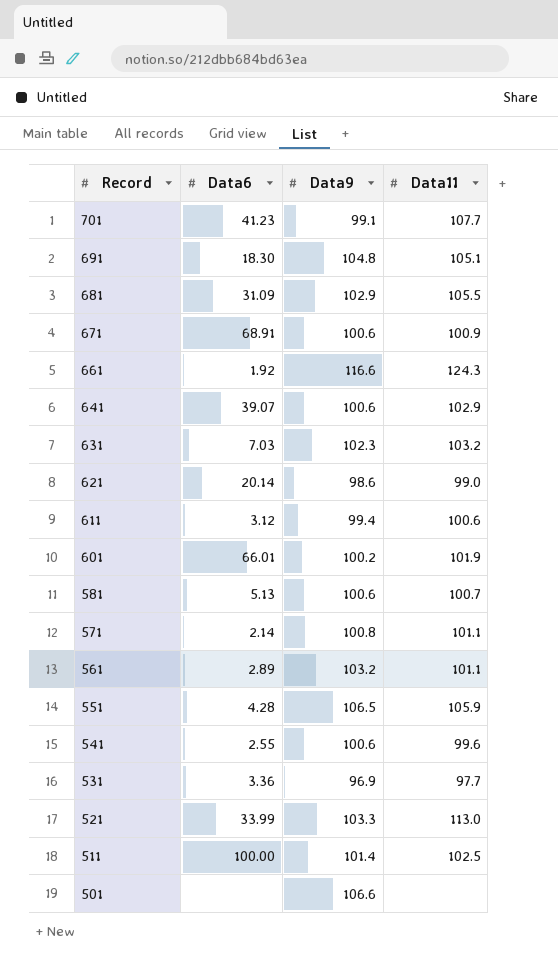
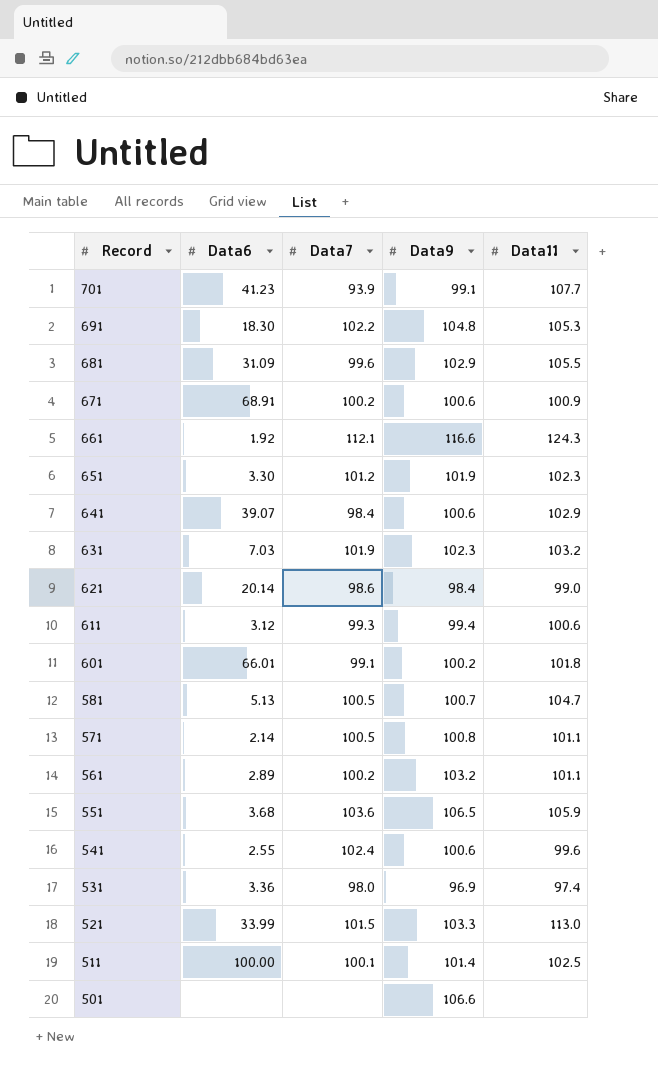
column Data7 | position: none -> 3
691 | Data11: 105.1 -> 105.3
row 651: none -> 3.30 | 101.2 | 101.9 | 102.3
621 | Data9: 98.6 -> 98.4
601 | Data11: 101.9 -> 101.8
581 | Data9: 100.6 -> 100.7
581 | Data11: 100.7 -> 104.7
551 | Data6: 4.28 -> 3.68
531 | Data11: 97.7 -> 97.4

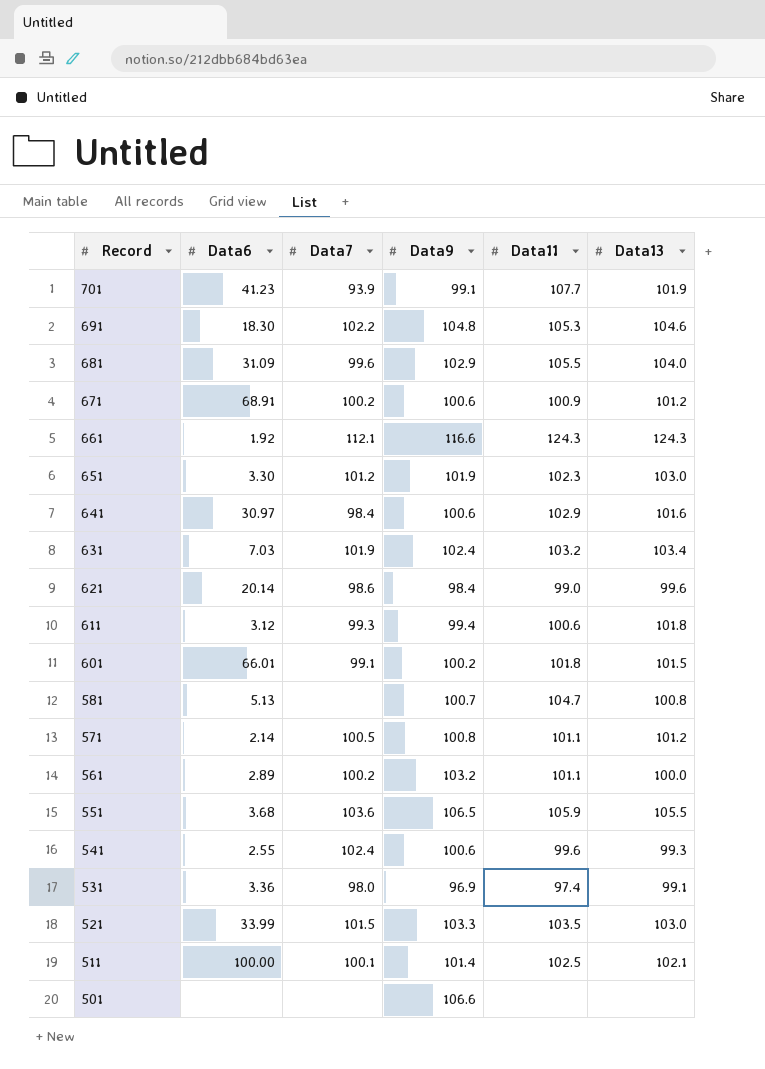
column Data13 | position: none -> 6
641 | Data6: 39.07 -> 30.97
631 | Data9: 102.3 -> 102.4
581 | Data7: 100.5 -> none
521 | Data11: 113.0 -> 103.5

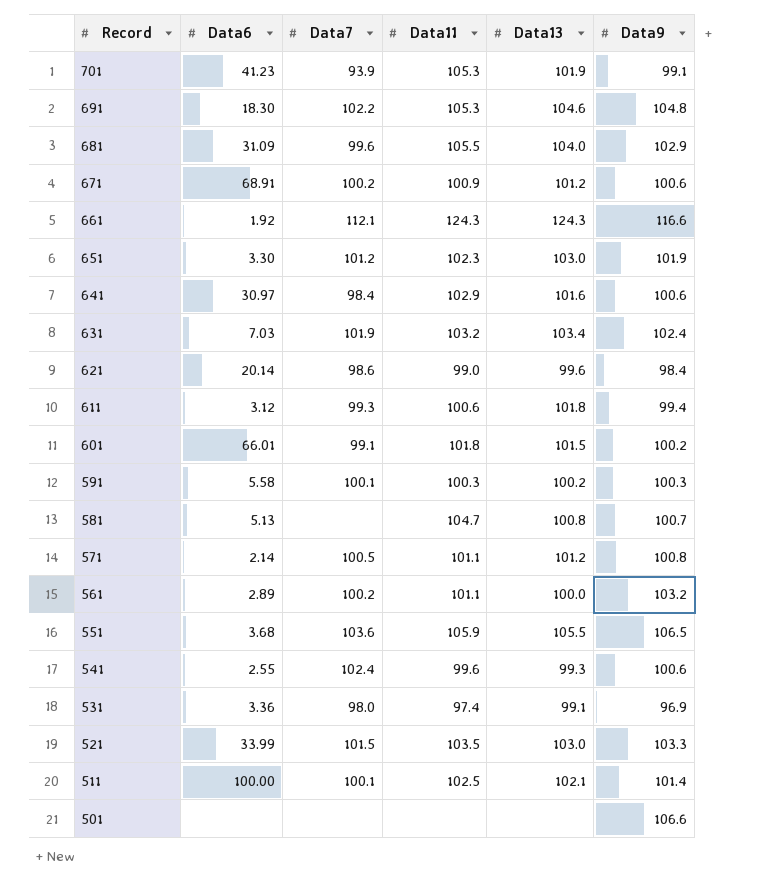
column Data9 | position: 4 -> 6
701 | Data11: 107.7 -> 105.3
row 591: none -> 5.58 | 100.1 | 100.3 | 100.2 | 100.3

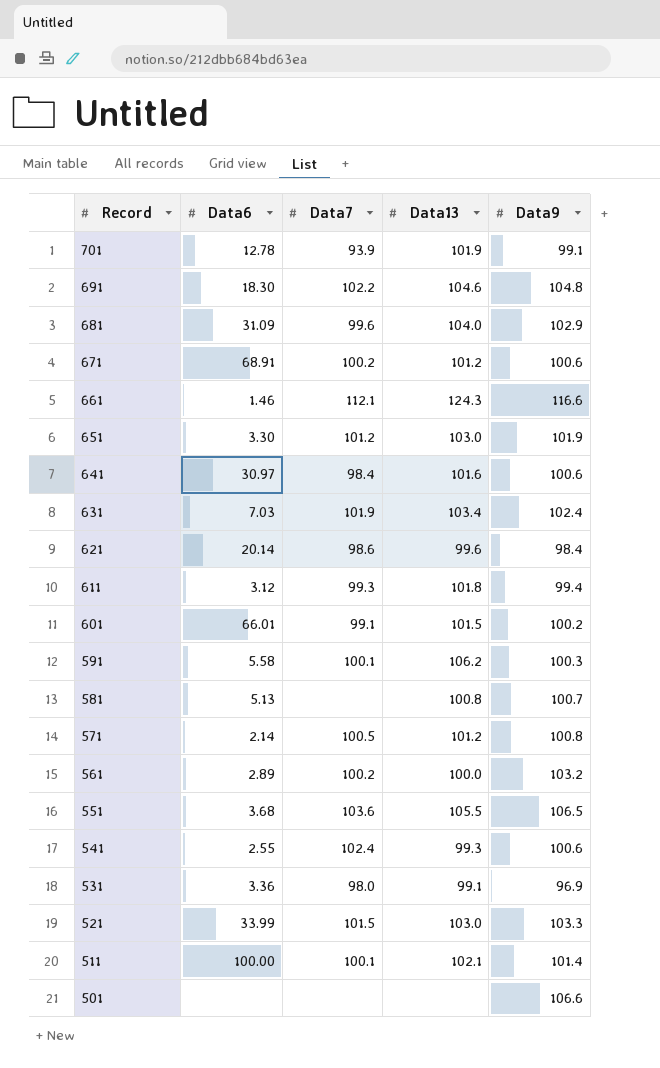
column Data11 | position: 4 -> none
701 | Data6: 41.23 -> 12.78
661 | Data6: 1.92 -> 1.46
591 | Data13: 100.2 -> 106.2

